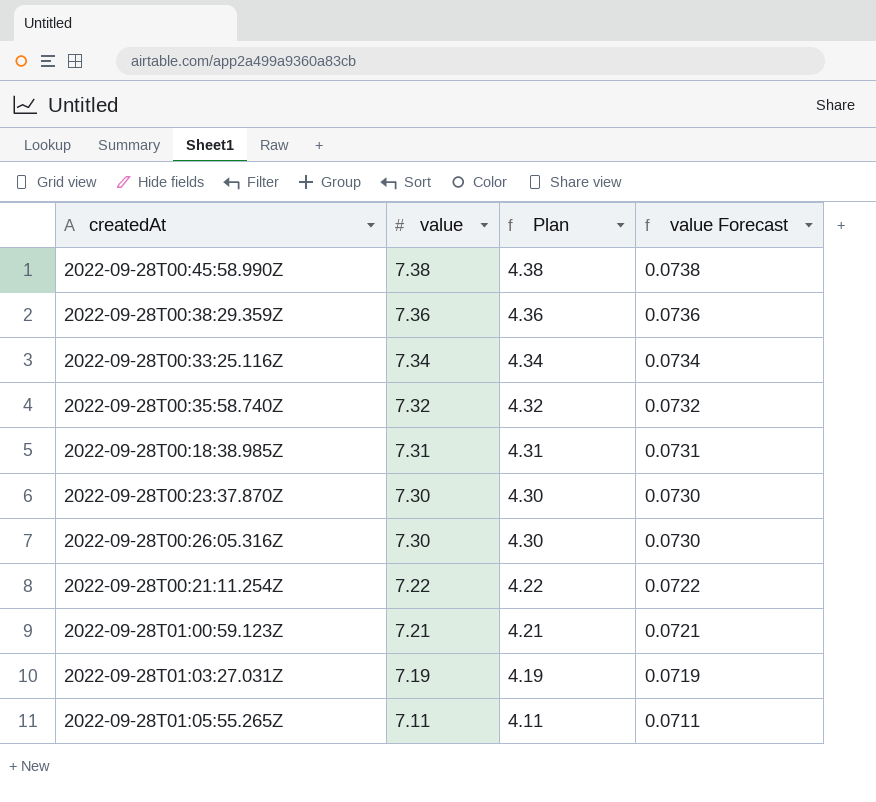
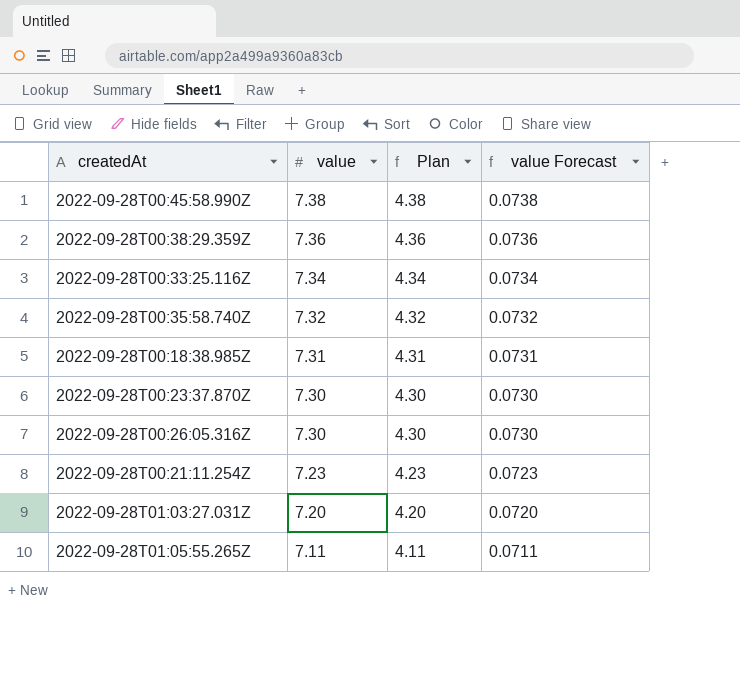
row 2022-09-28T01:00:59.123Z: 7.21 | 4.21 | 0.0721 -> none
2022-09-28T00:21:11.254Z | value: 7.22 -> 7.23
2022-09-28T00:21:11.254Z | Plan: 4.22 -> 4.23
2022-09-28T00:21:11.254Z | value Forecast: 0.0722 -> 0.0723
2022-09-28T01:03:27.031Z | value: 7.19 -> 7.20
2022-09-28T01:03:27.031Z | Plan: 4.19 -> 4.20
2022-09-28T01:03:27.031Z | value Forecast: 0.0719 -> 0.0720

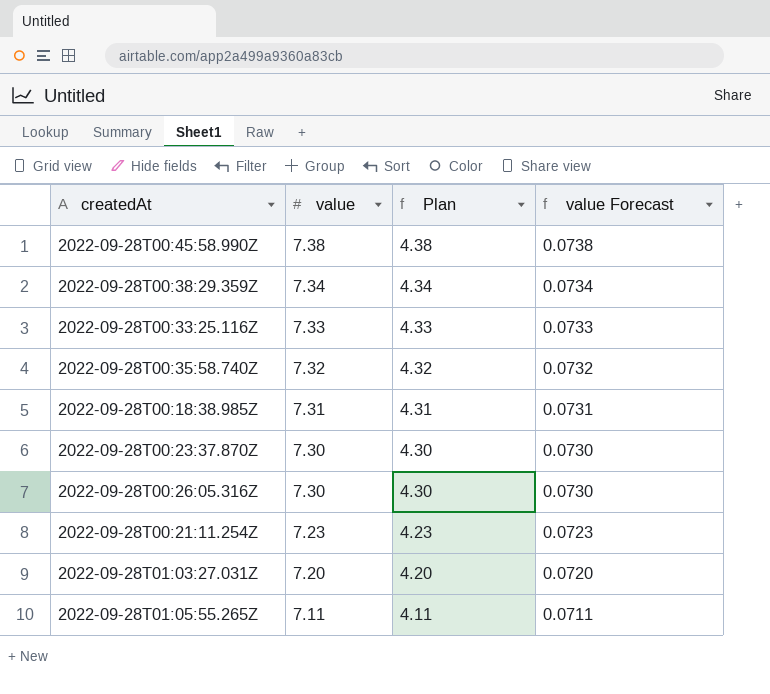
2022-09-28T00:38:29.359Z | value: 7.36 -> 7.34
2022-09-28T00:38:29.359Z | Plan: 4.36 -> 4.34
2022-09-28T00:38:29.359Z | value Forecast: 0.0736 -> 0.0734
2022-09-28T00:33:25.116Z | value: 7.34 -> 7.33
2022-09-28T00:33:25.116Z | Plan: 4.34 -> 4.33
2022-09-28T00:33:25.116Z | value Forecast: 0.0734 -> 0.0733

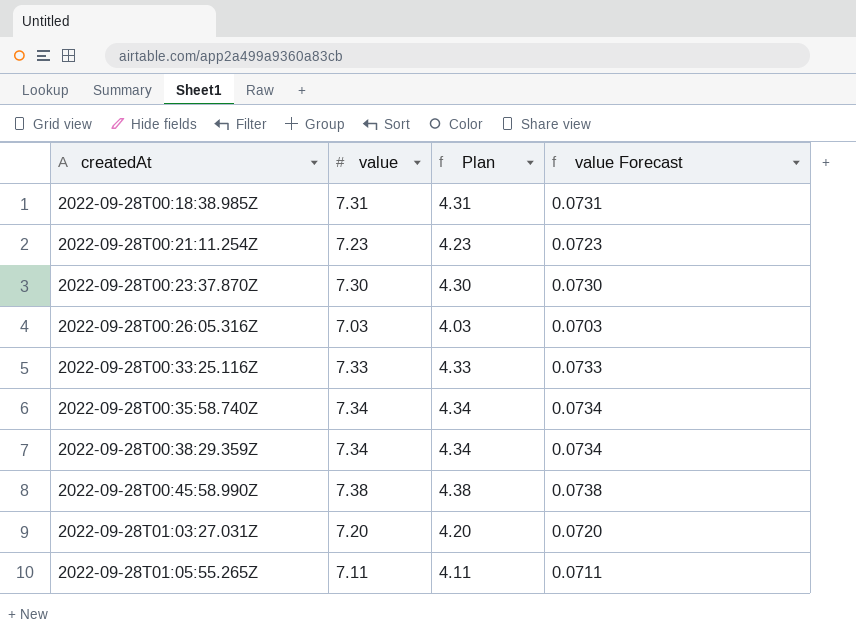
row order: value descending -> createdAt ascending
2022-09-28T00:26:05.316Z | value: 7.30 -> 7.03
2022-09-28T00:26:05.316Z | Plan: 4.30 -> 4.03
2022-09-28T00:26:05.316Z | value Forecast: 0.0730 -> 0.0703
2022-09-28T00:35:58.740Z | value: 7.32 -> 7.34
2022-09-28T00:35:58.740Z | Plan: 4.32 -> 4.34
2022-09-28T00:35:58.740Z | value Forecast: 0.0732 -> 0.0734

